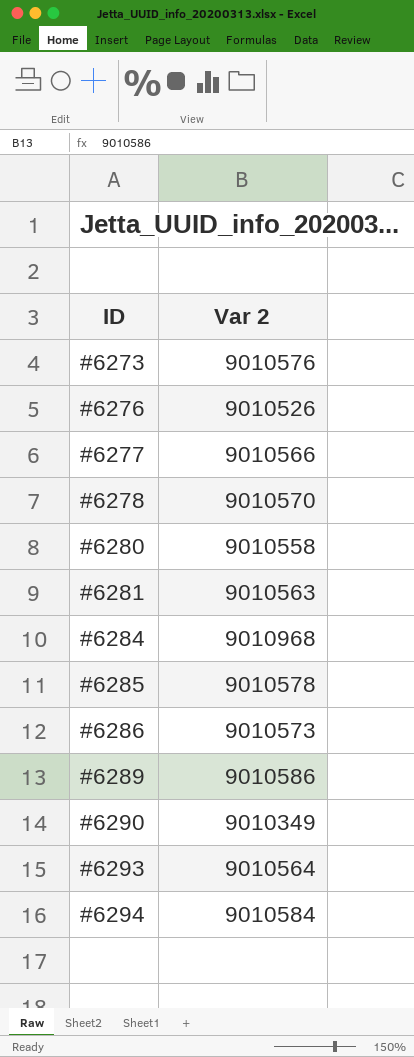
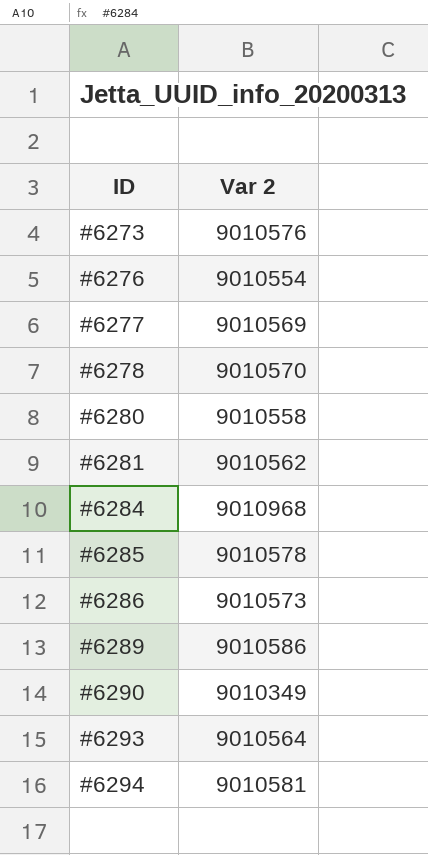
#6276 | Var 2: 9010526 -> 9010554
#6277 | Var 2: 9010566 -> 9010569
#6281 | Var 2: 9010563 -> 9010562
#6294 | Var 2: 9010584 -> 9010581

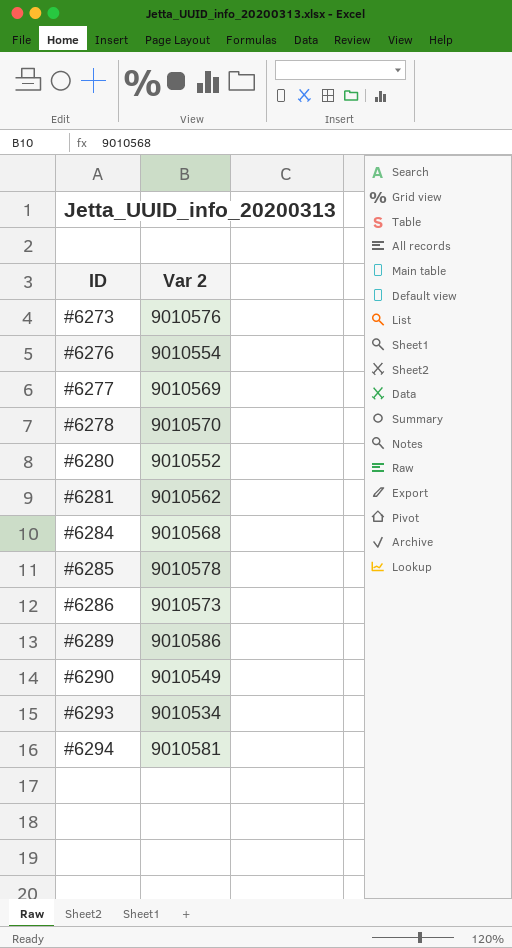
#6280 | Var 2: 9010558 -> 9010552
#6284 | Var 2: 9010968 -> 9010568
#6290 | Var 2: 9010349 -> 9010549
#6293 | Var 2: 9010564 -> 9010534

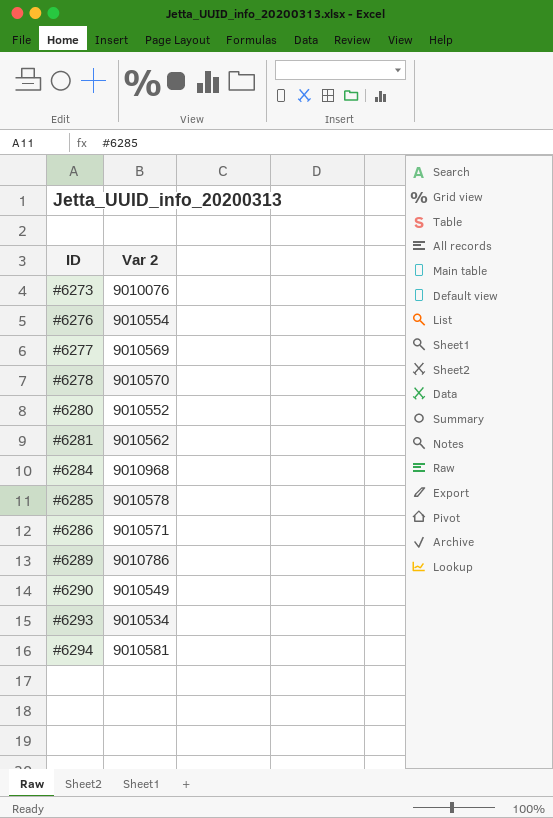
#6273 | Var 2: 9010576 -> 9010076
#6284 | Var 2: 9010568 -> 9010968
#6286 | Var 2: 9010573 -> 9010571
#6289 | Var 2: 9010586 -> 9010786

